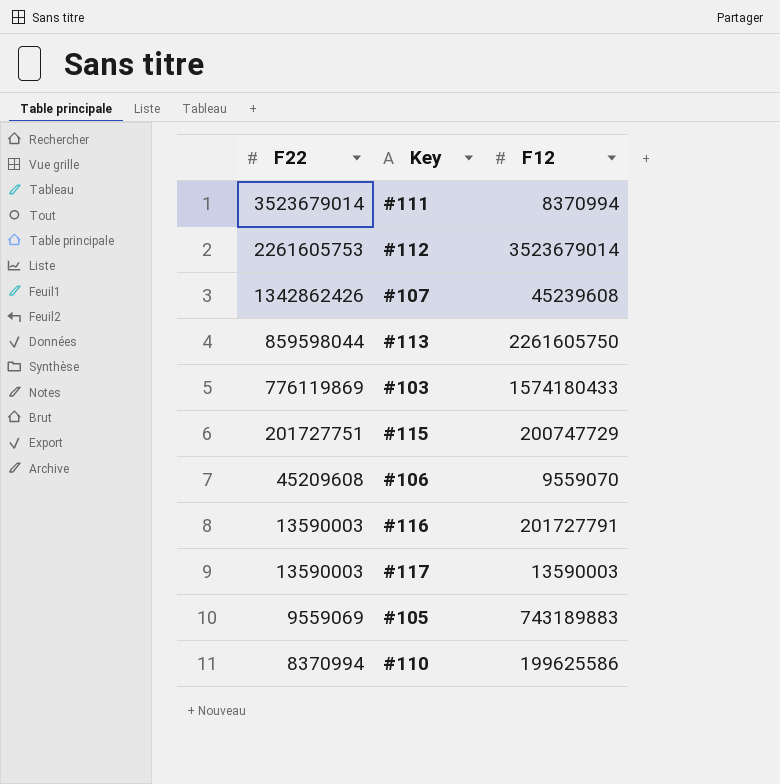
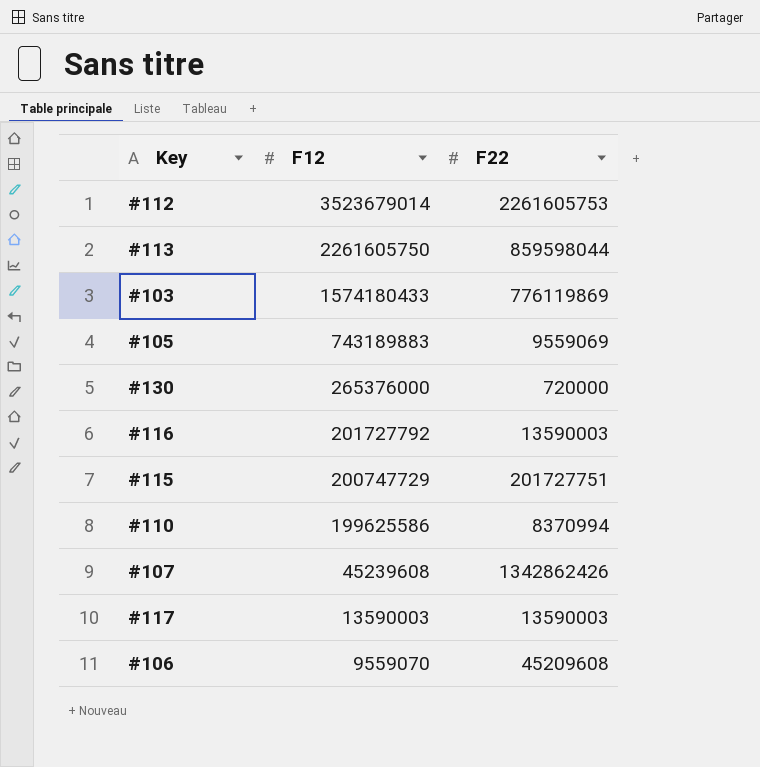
row order: F22 descending -> F12 descending
column F22 | position: 1 -> 3
row #111: 3523679014 | 8370994 -> none
row #130: none -> 265376000 | 720000
#116 | F12: 201727791 -> 201727792

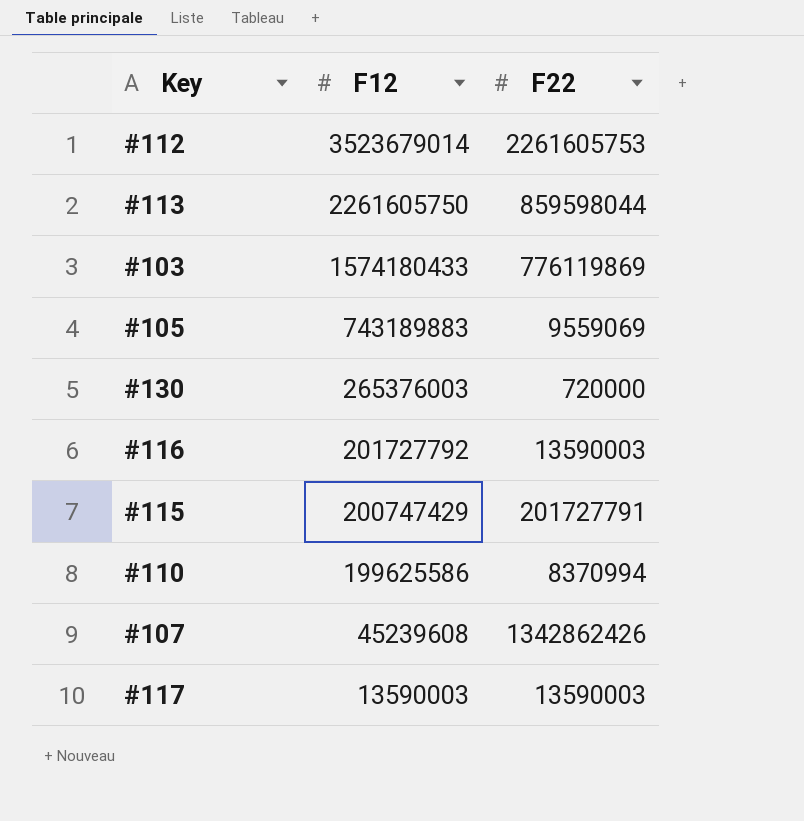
row #106: 9559070 | 45209608 -> none
#130 | F12: 265376000 -> 265376003
#115 | F12: 200747729 -> 200747429
#115 | F22: 201727751 -> 201727791

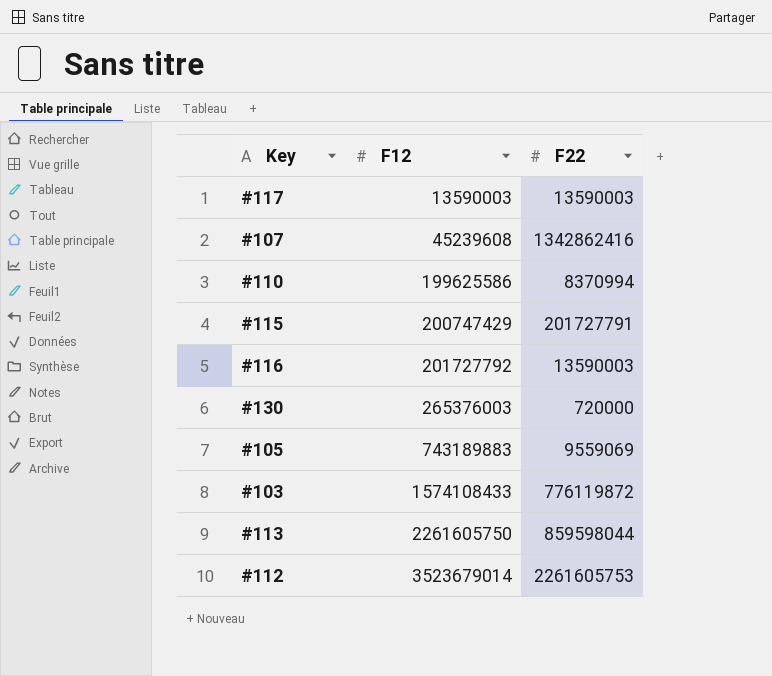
row order: F12 descending -> F12 ascending
#107 | F22: 1342862426 -> 1342862416
#103 | F12: 1574180433 -> 1574108433
#103 | F22: 776119869 -> 776119872

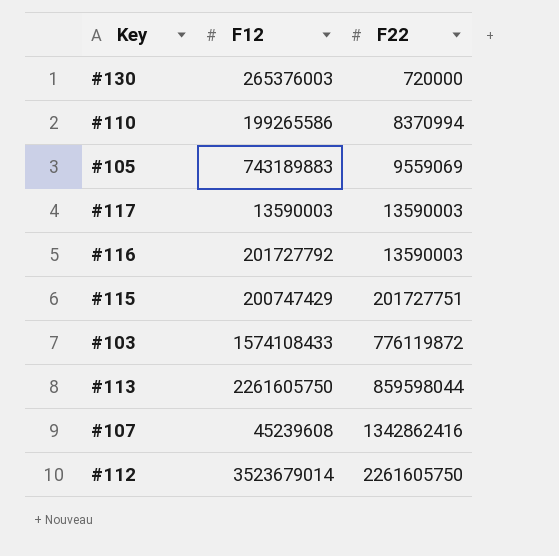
row order: F12 ascending -> F22 ascending
#110 | F12: 199625586 -> 199265586
#115 | F22: 201727791 -> 201727751
#112 | F22: 2261605753 -> 2261605750

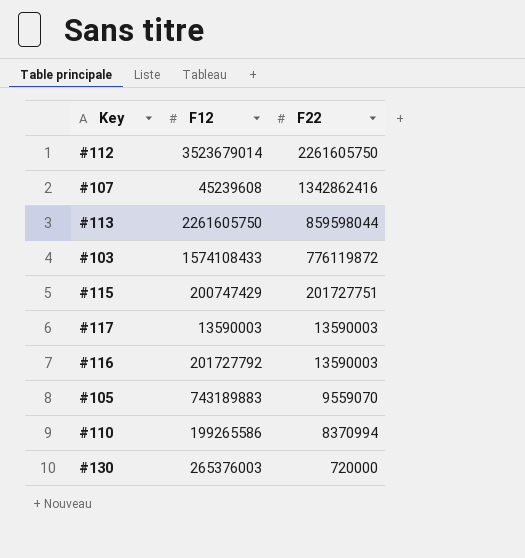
row order: F22 ascending -> F22 descending
#105 | F22: 9559069 -> 9559070

